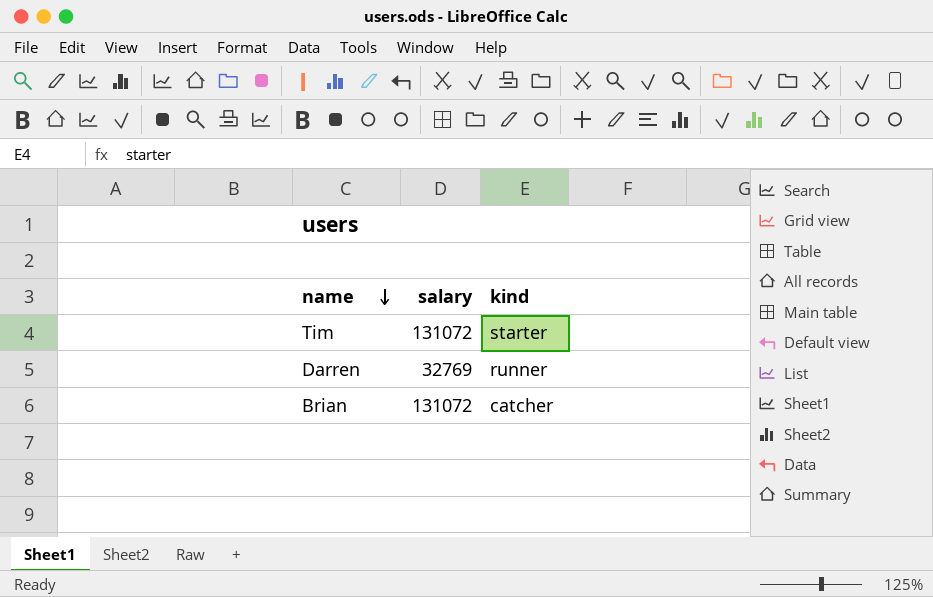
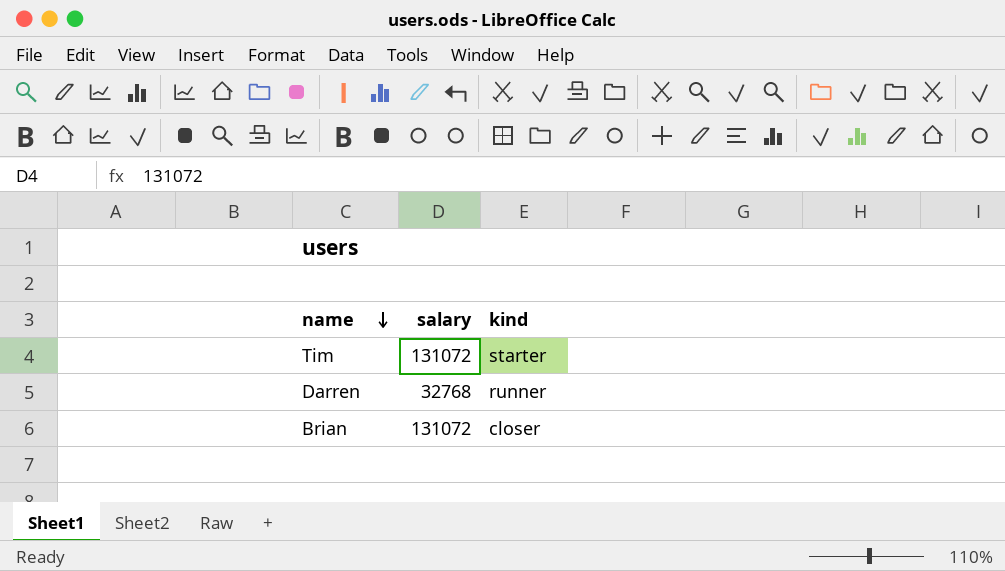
Darren | salary: 32769 -> 32768
Brian | kind: catcher -> closer

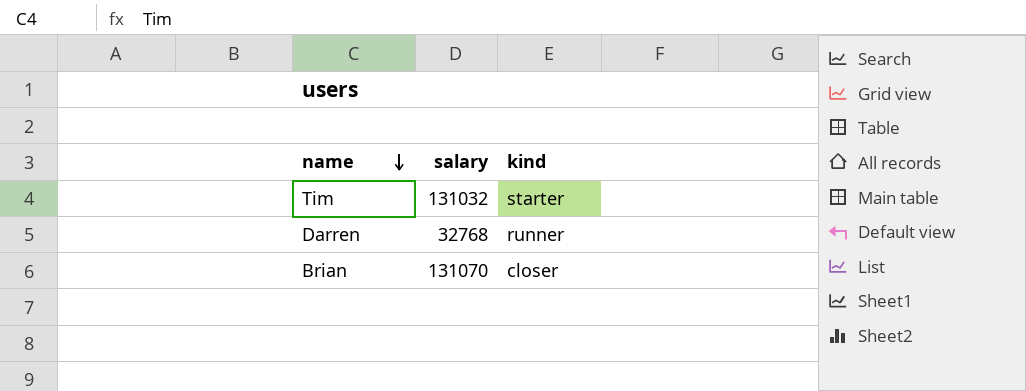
Tim | salary: 131072 -> 131032
Brian | salary: 131072 -> 131070

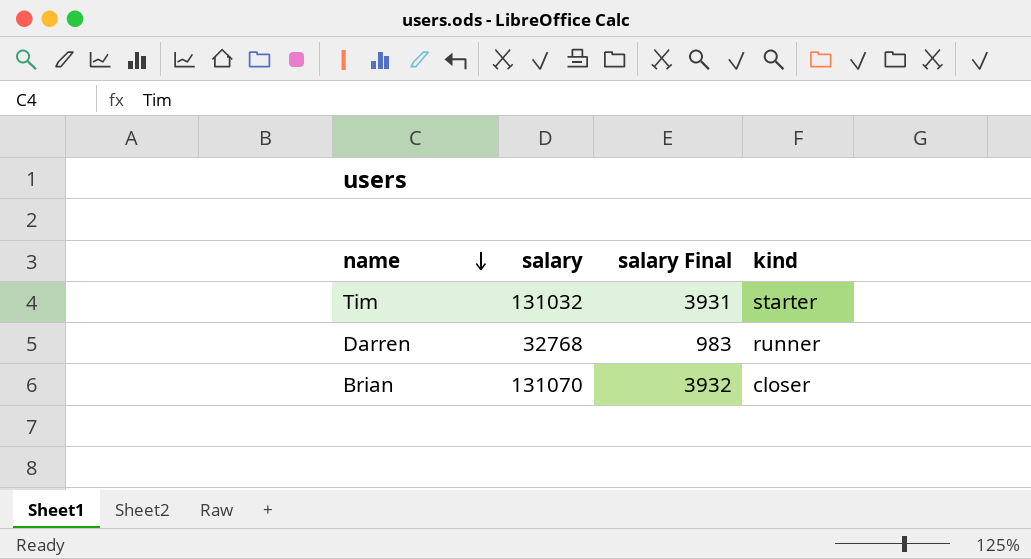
column salary Final | formula: none -> [salary] * 0.03

